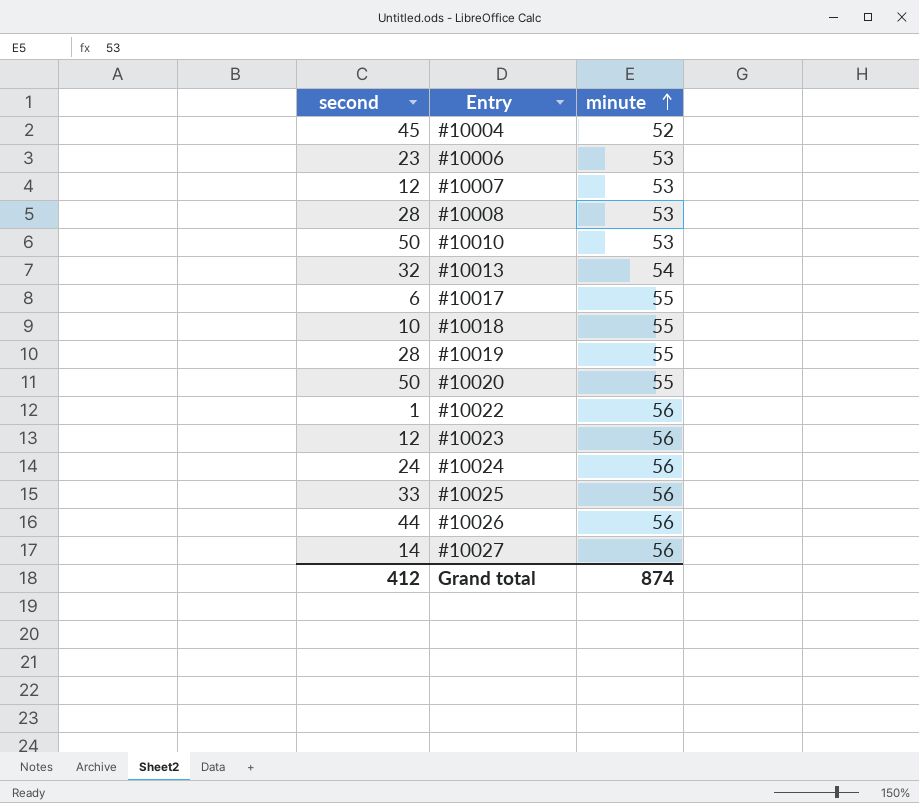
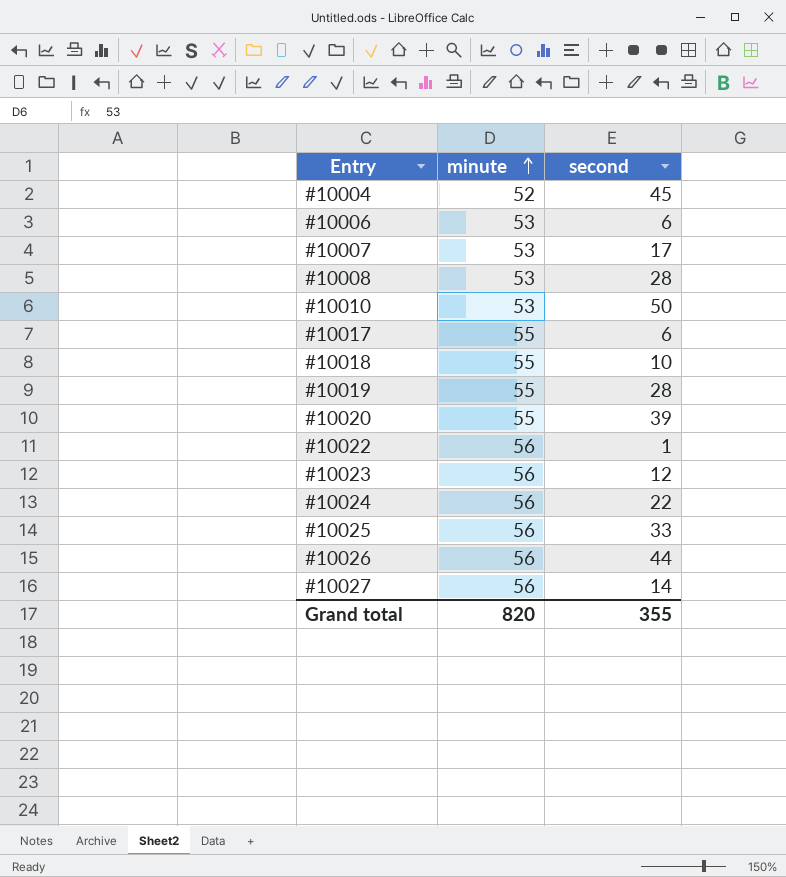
column second | position: 1 -> 3
row #10013: 32 | 54 -> none
#10006 | second: 23 -> 6
#10007 | second: 12 -> 17
#10020 | second: 50 -> 39
#10024 | second: 24 -> 22
Grand total | minute: 874 -> 820
Grand total | second: 412 -> 355

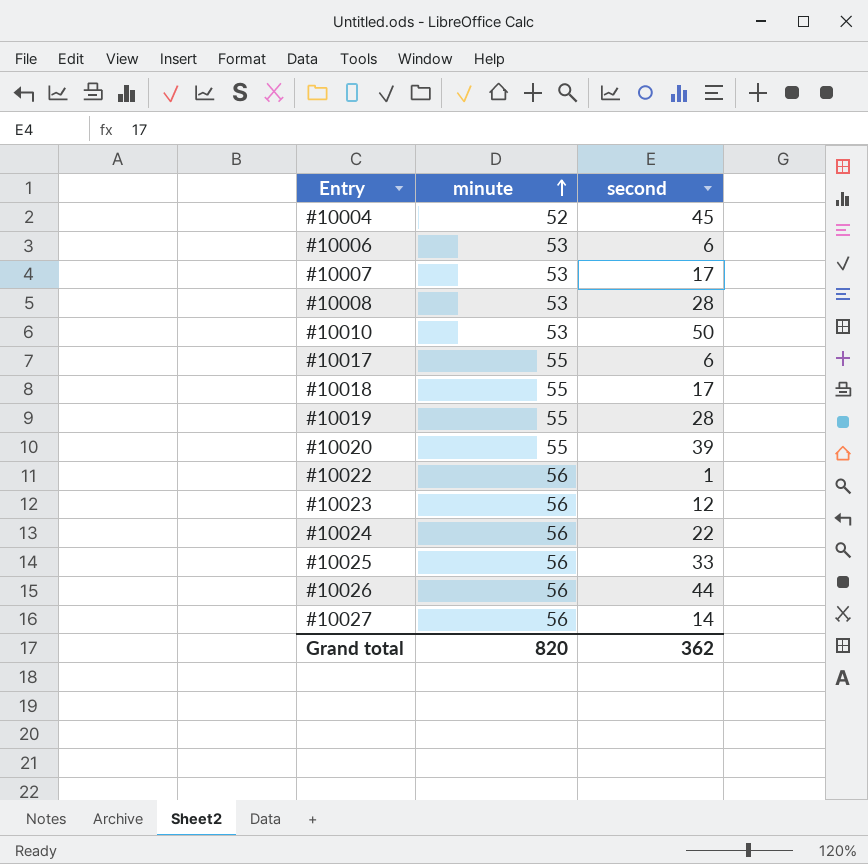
#10018 | second: 10 -> 17
Grand total | second: 355 -> 362

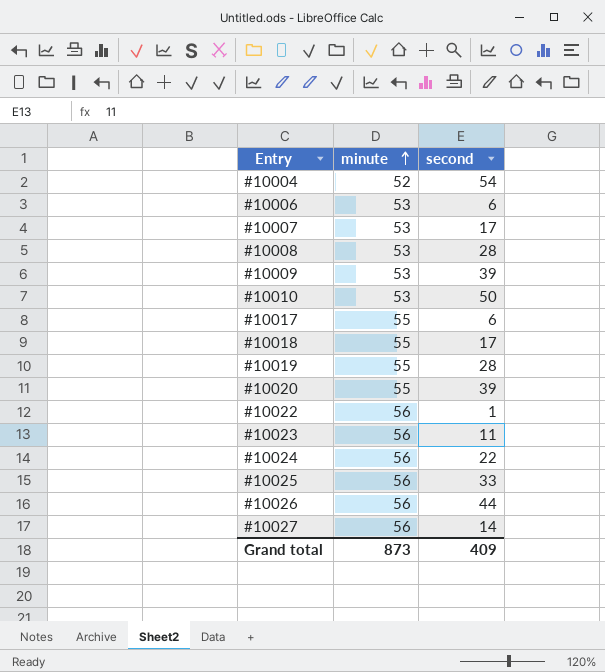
#10004 | second: 45 -> 54
row #10009: none -> 53 | 39
#10023 | second: 12 -> 11
Grand total | minute: 820 -> 873
Grand total | second: 362 -> 409

